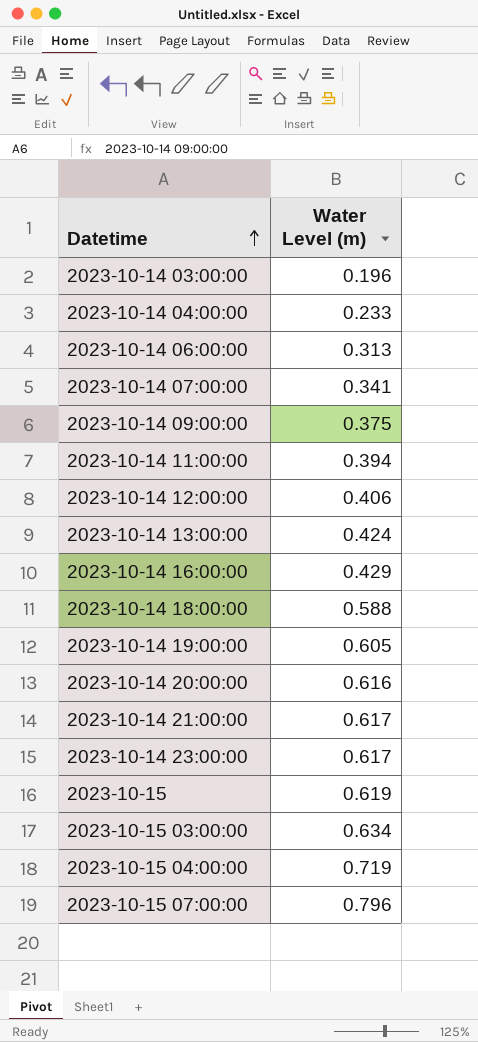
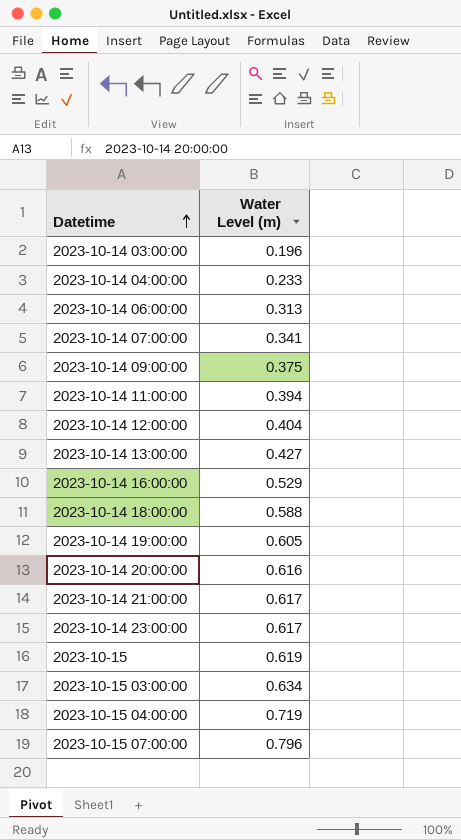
2023-10-14 12:00:00 | Water Level (m): 0.406 -> 0.404
2023-10-14 13:00:00 | Water Level (m): 0.424 -> 0.427
2023-10-14 16:00:00 | Water Level (m): 0.429 -> 0.529

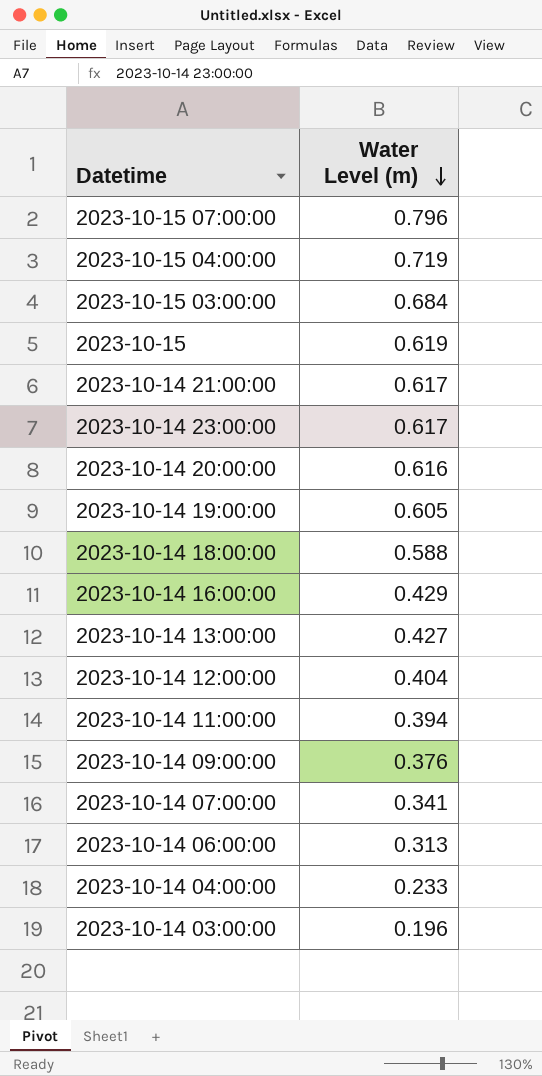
row order: Datetime ascending -> Water Level (m) descending
2023-10-15 03:00:00 | Water Level (m): 0.634 -> 0.684
2023-10-14 16:00:00 | Water Level (m): 0.529 -> 0.429
2023-10-14 09:00:00 | Water Level (m): 0.375 -> 0.376

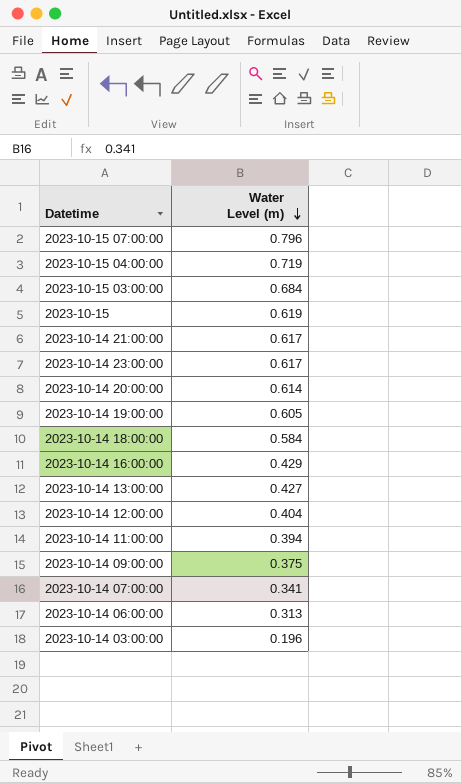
row 2023-10-14 04:00:00: 0.233 -> none
2023-10-14 20:00:00 | Water Level (m): 0.616 -> 0.614
2023-10-14 18:00:00 | Water Level (m): 0.588 -> 0.584
2023-10-14 09:00:00 | Water Level (m): 0.376 -> 0.375

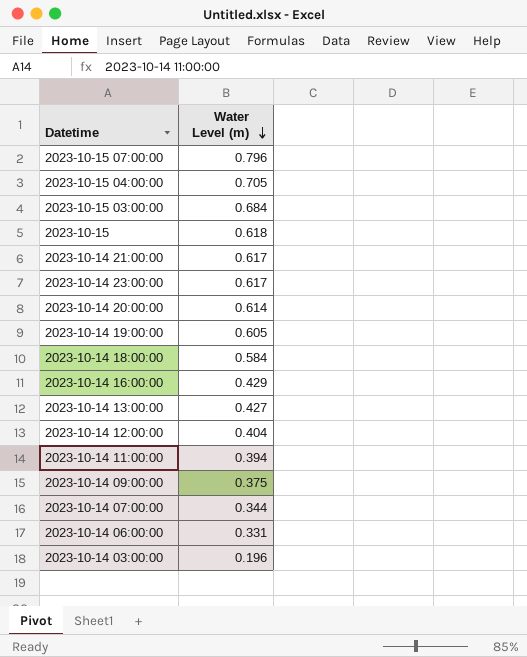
2023-10-15 04:00:00 | Water Level (m): 0.719 -> 0.705
2023-10-15 | Water Level (m): 0.619 -> 0.618
2023-10-14 07:00:00 | Water Level (m): 0.341 -> 0.344
2023-10-14 06:00:00 | Water Level (m): 0.313 -> 0.331

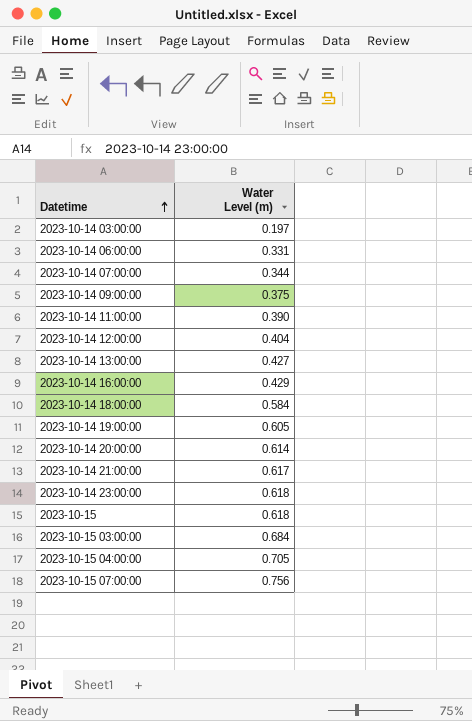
row order: Water Level (m) descending -> Datetime ascending
2023-10-14 03:00:00 | Water Level (m): 0.196 -> 0.197
2023-10-14 11:00:00 | Water Level (m): 0.394 -> 0.390
2023-10-14 23:00:00 | Water Level (m): 0.617 -> 0.618
2023-10-15 07:00:00 | Water Level (m): 0.796 -> 0.756

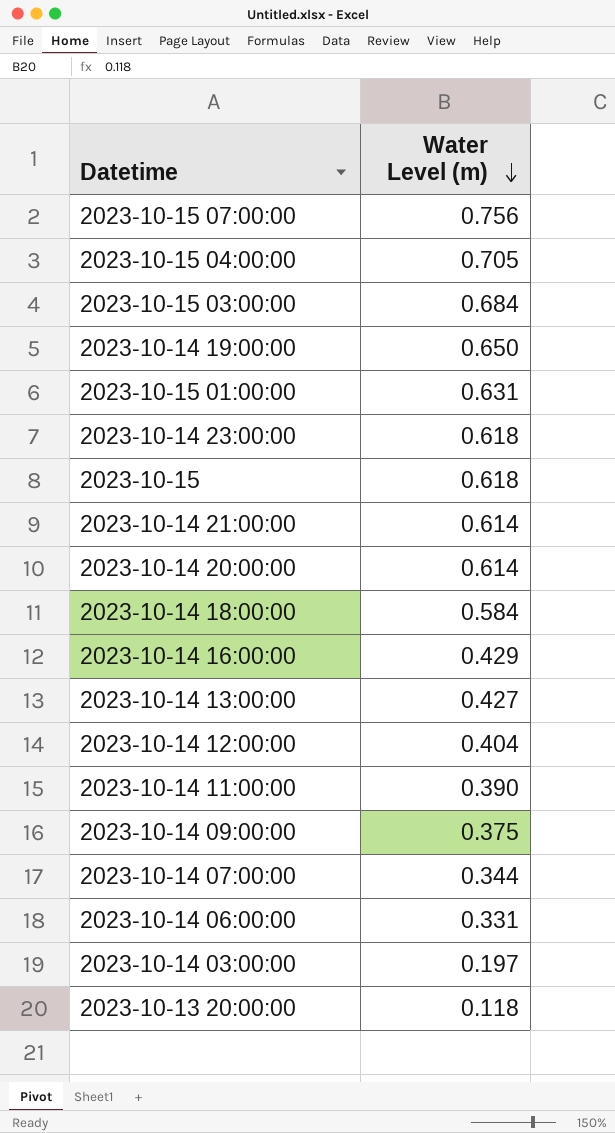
row order: Datetime ascending -> Water Level (m) descending
2023-10-14 19:00:00 | Water Level (m): 0.605 -> 0.650
row 2023-10-15 01:00:00: none -> 0.631
2023-10-14 21:00:00 | Water Level (m): 0.617 -> 0.614
row 2023-10-13 20:00:00: none -> 0.118

